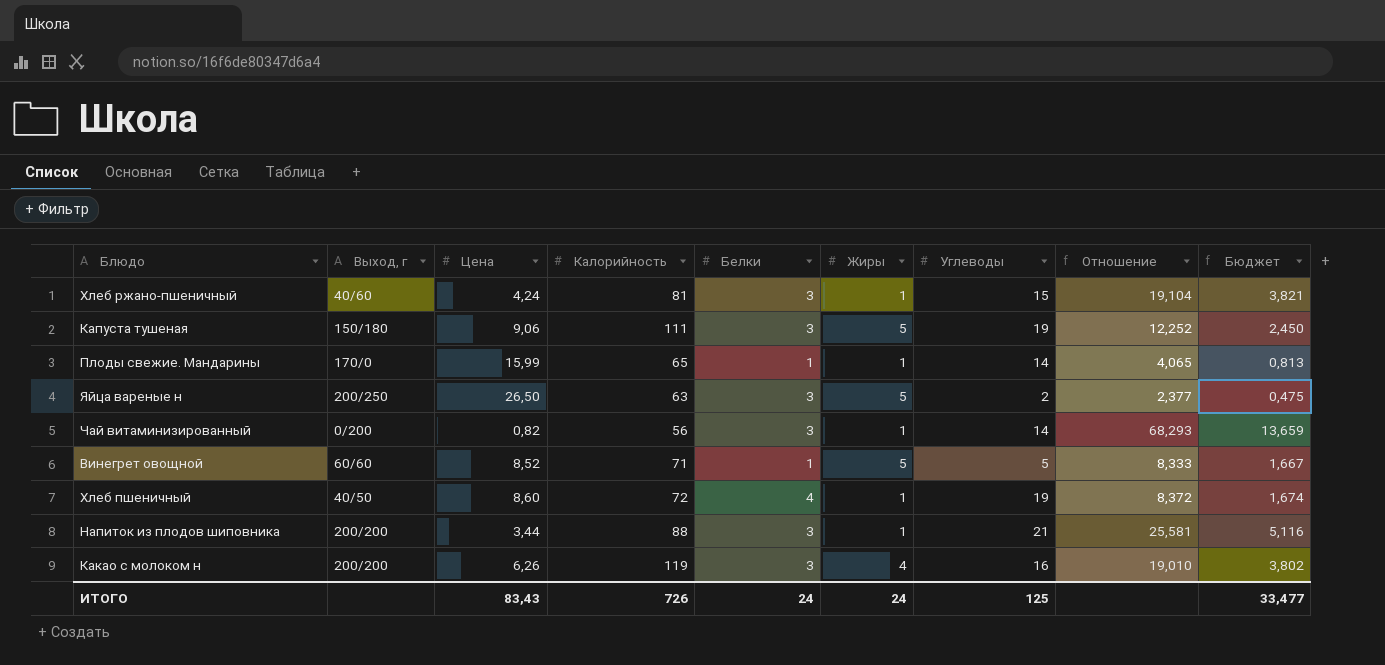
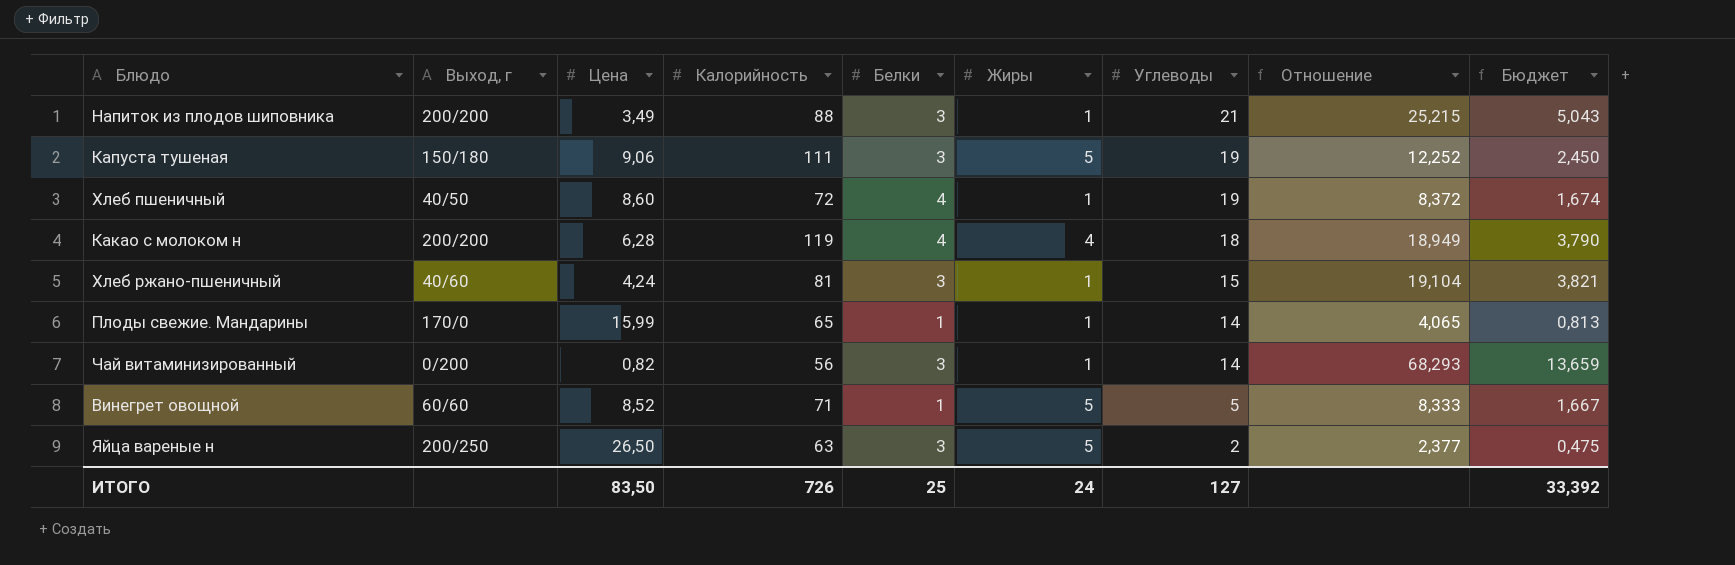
row order: none -> Углеводы descending
Напиток из плодов шиповника | Цена: 3,44 -> 3,49
Напиток из плодов шиповника | Отношение: 25,581 -> 25,215
Напиток из плодов шиповника | Бюджет: 5,116 -> 5,043
Какао с молоком н | Цена: 6,26 -> 6,28
Какао с молоком н | Белки: 3 -> 4
Какао с молоком н | Углеводы: 16 -> 18
Какао с молоком н | Отношение: 19,010 -> 18,949
Какао с молоком н | Бюджет: 3,802 -> 3,790
ИТОГО | Цена: 83,43 -> 83,50
ИТОГО | Белки: 24 -> 25
ИТОГО | Углеводы: 125 -> 127
ИТОГО | Бюджет: 33,477 -> 33,392

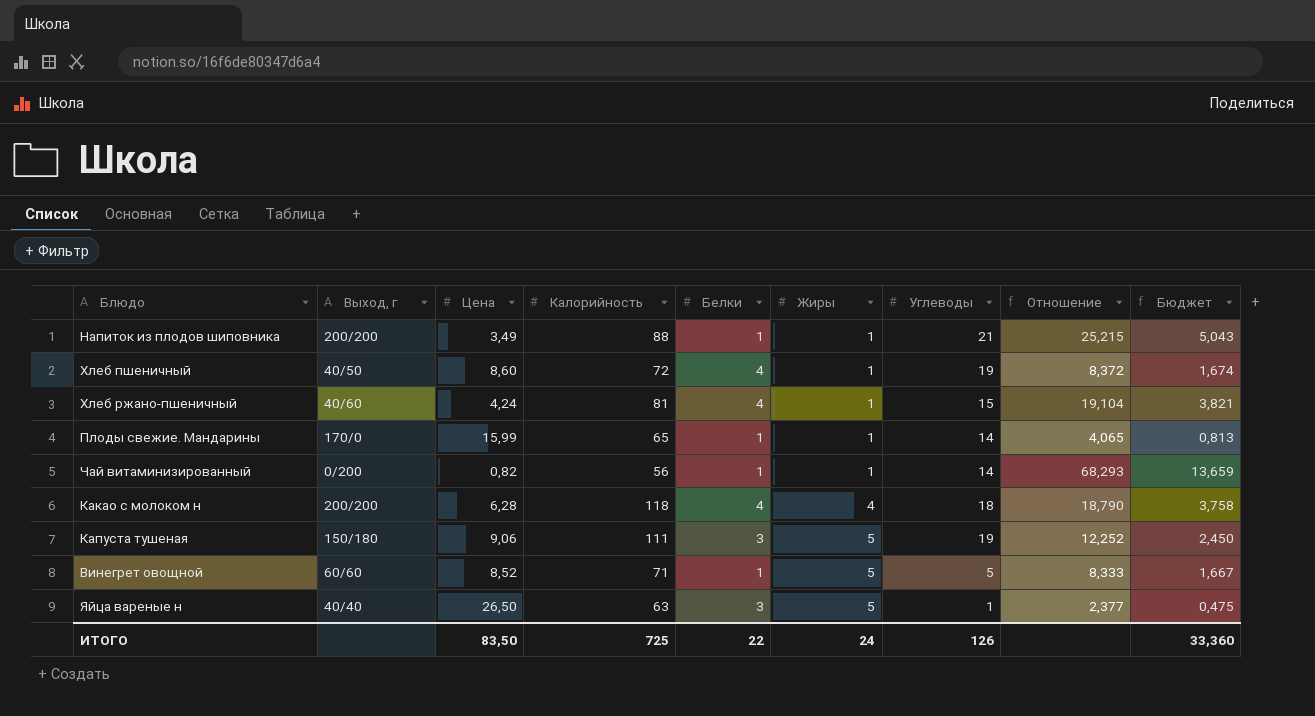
row order: Углеводы descending -> Жиры ascending
Напиток из плодов шиповника | Белки: 3 -> 1
Хлеб ржано-пшеничный | Белки: 3 -> 4
Чай витаминизированный | Белки: 3 -> 1
Какао с молоком н | Калорийность: 119 -> 118
Какао с молоком н | Отношение: 18,949 -> 18,790
Какао с молоком н | Бюджет: 3,790 -> 3,758
Яйца вареные н | Выход, г: 200/250 -> 40/40
Яйца вареные н | Углеводы: 2 -> 1
ИТОГО | Калорийность: 726 -> 725
ИТОГО | Белки: 25 -> 22
ИТОГО | Углеводы: 127 -> 126
ИТОГО | Бюджет: 33,392 -> 33,360

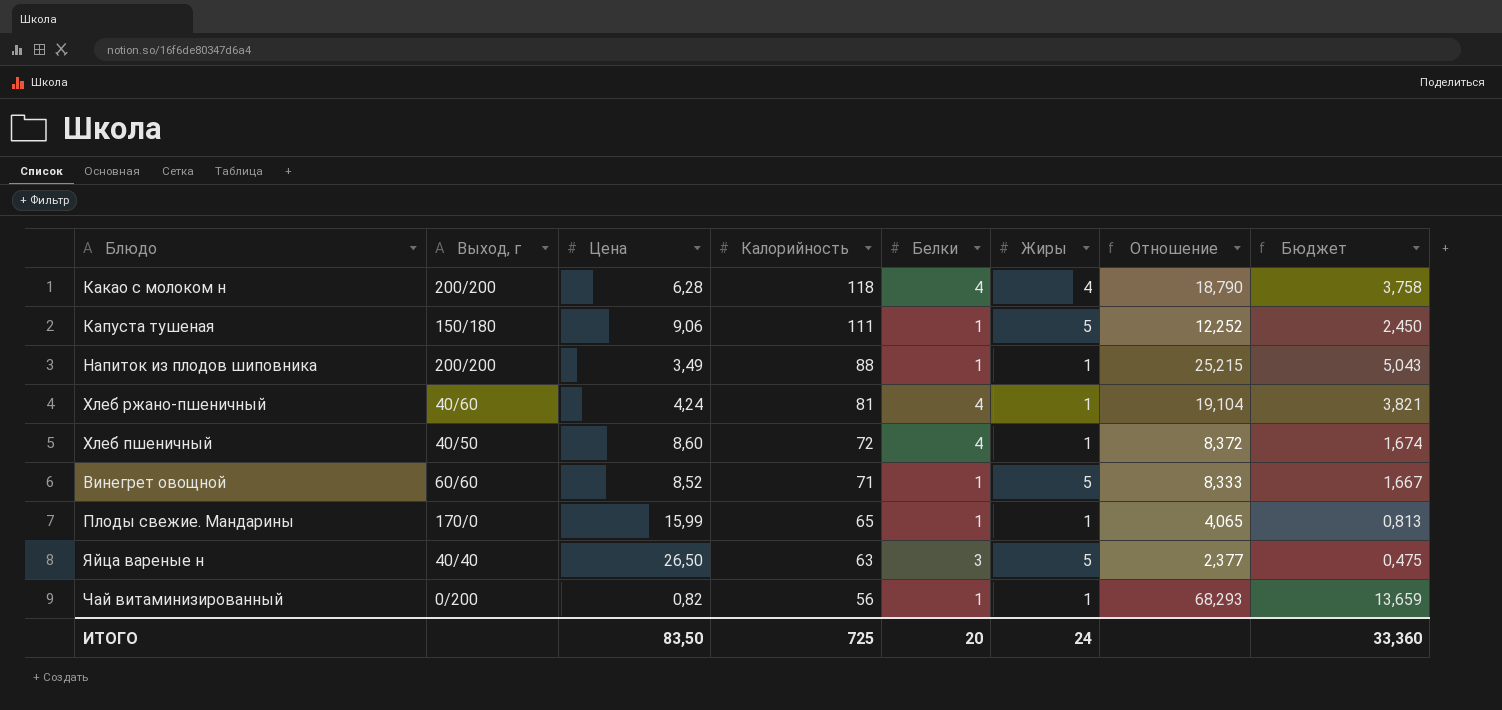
row order: Жиры ascending -> Калорийность descending
column Углеводы | position: 7 -> none
Капуста тушеная | Белки: 3 -> 1
ИТОГО | Белки: 22 -> 20

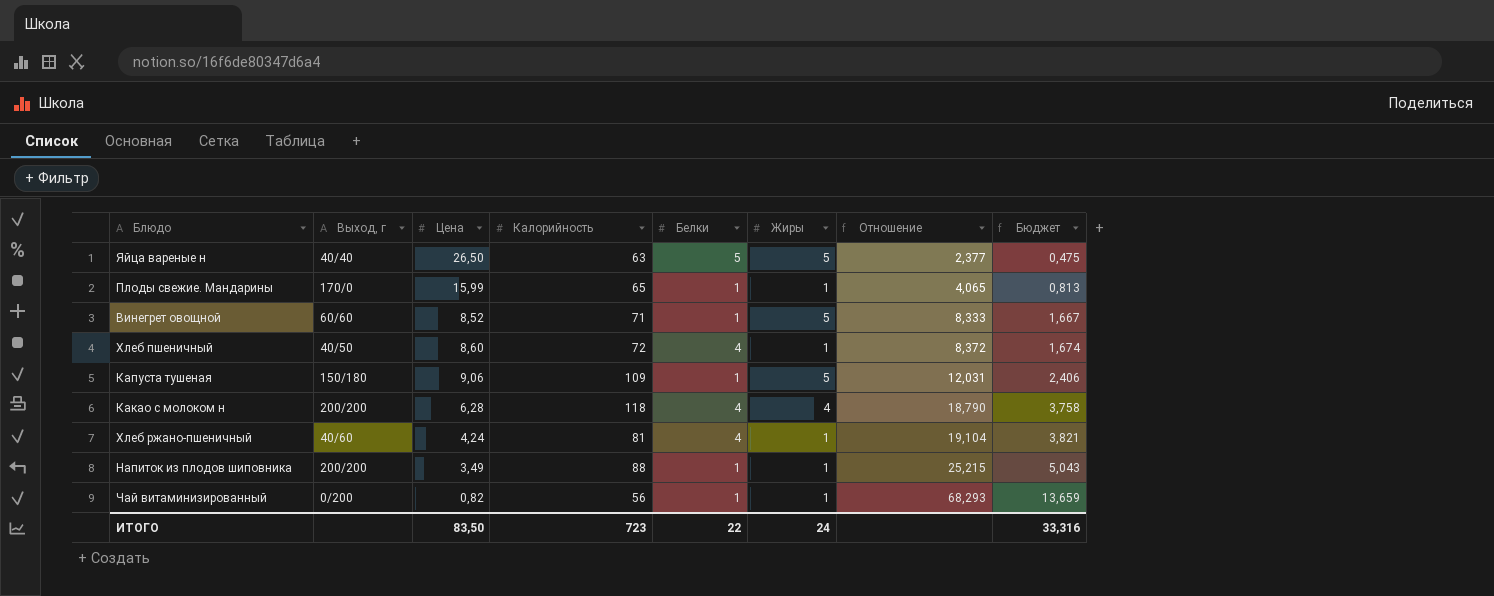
row order: Калорийность descending -> Отношение ascending
Яйца вареные н | Белки: 3 -> 5
Капуста тушеная | Калорийность: 111 -> 109
Капуста тушеная | Отношение: 12,252 -> 12,031
Капуста тушеная | Бюджет: 2,450 -> 2,406
ИТОГО | Калорийность: 725 -> 723
ИТОГО | Белки: 20 -> 22
ИТОГО | Бюджет: 33,360 -> 33,316

